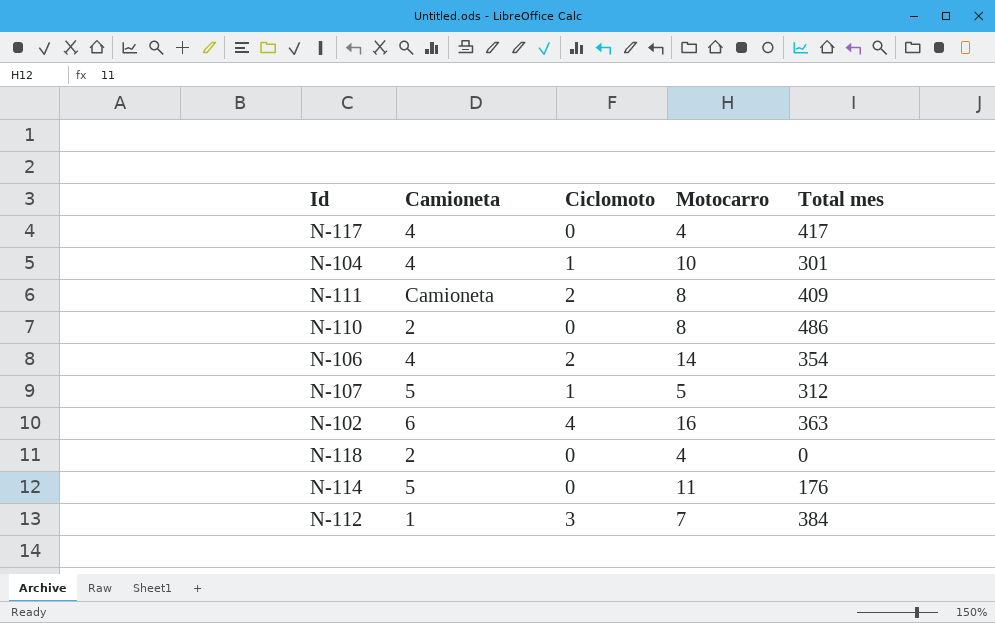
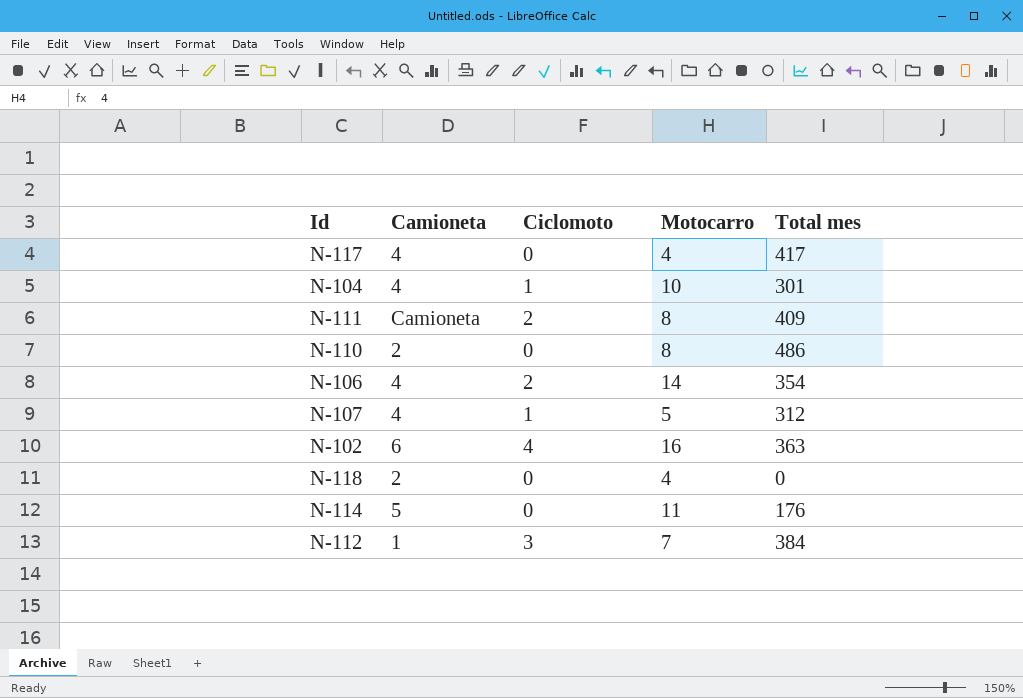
N-107 | Camioneta: 5 -> 4

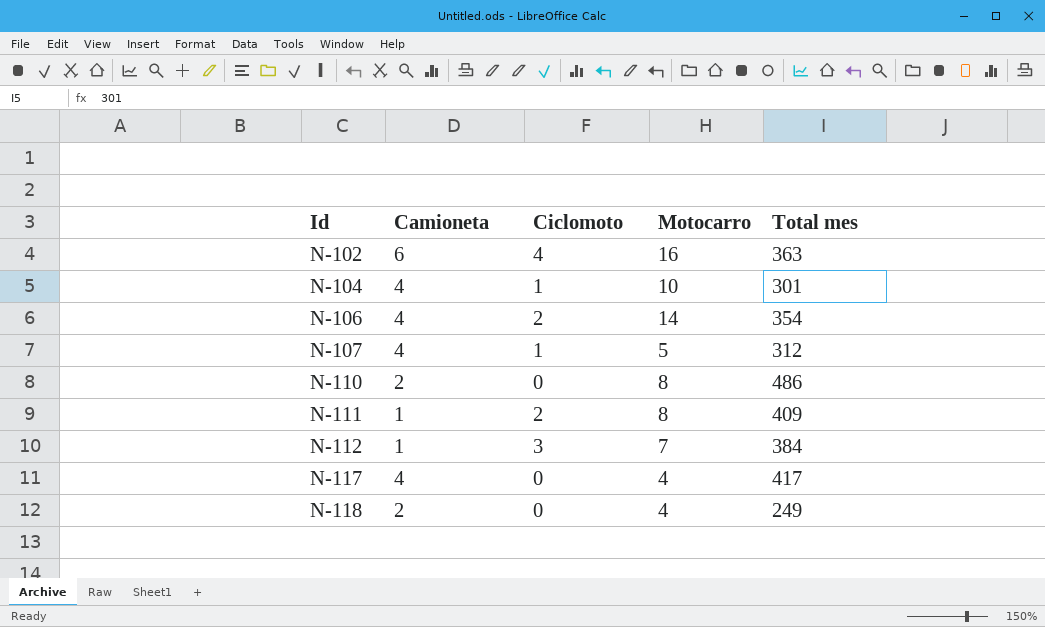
row order: none -> Id ascending
row N-114: 5 | 0 | 11 | 176 -> none
N-111 | Camioneta: Camioneta -> 1
N-118 | Total mes: 0 -> 249

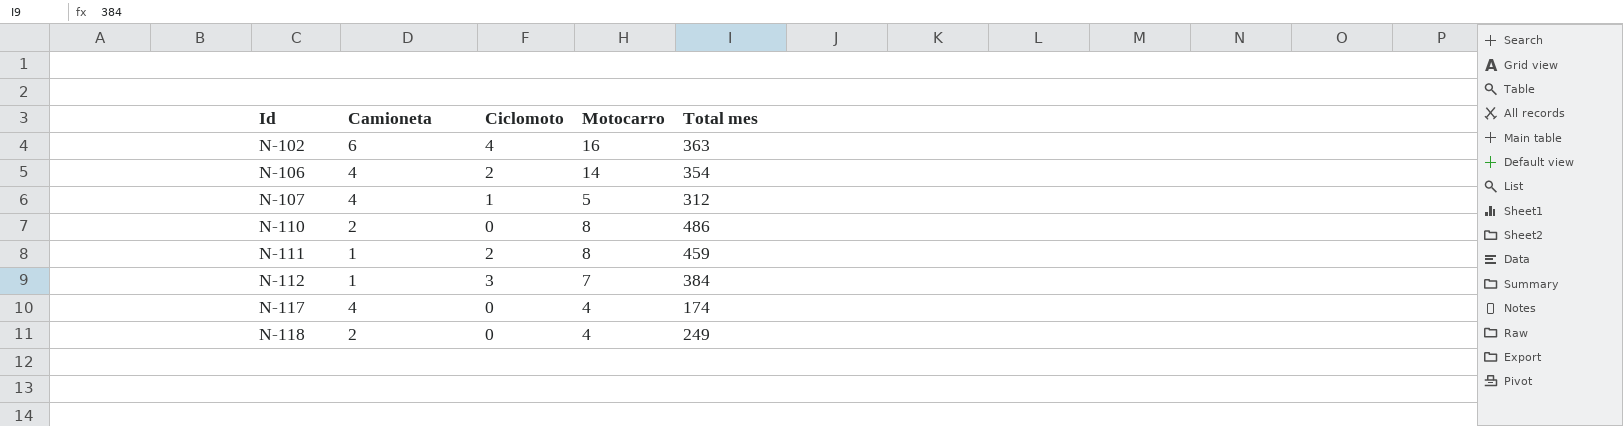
row N-104: 4 | 1 | 10 | 301 -> none
N-111 | Total mes: 409 -> 459
N-117 | Total mes: 417 -> 174

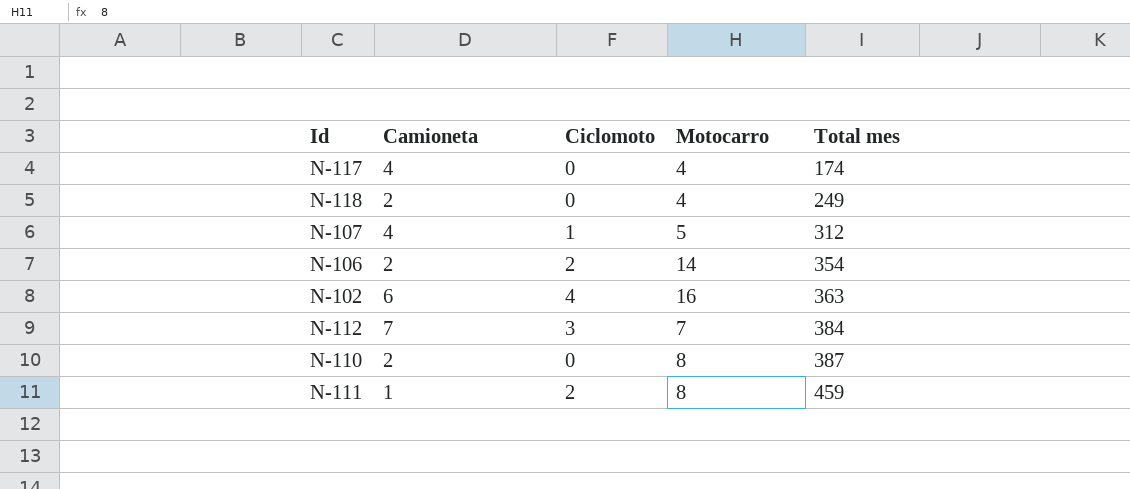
row order: Id ascending -> Total mes ascending
N-106 | Camioneta: 4 -> 2
N-112 | Camioneta: 1 -> 7
N-110 | Total mes: 486 -> 387

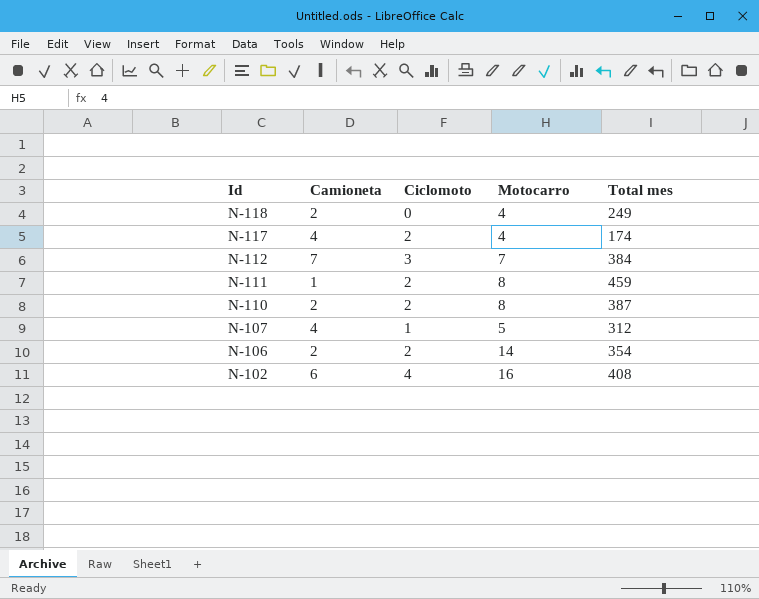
row order: Total mes ascending -> Id descending
N-117 | Ciclomoto: 0 -> 2
N-110 | Ciclomoto: 0 -> 2
N-102 | Total mes: 363 -> 408

